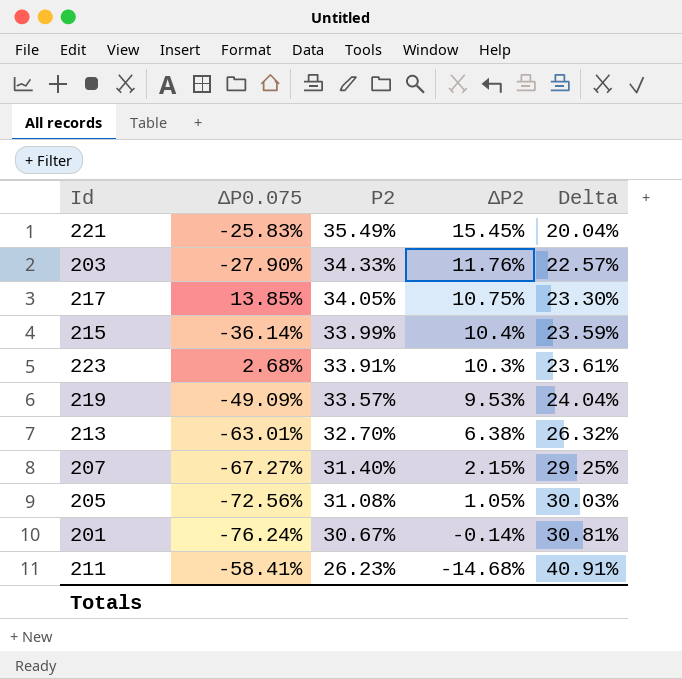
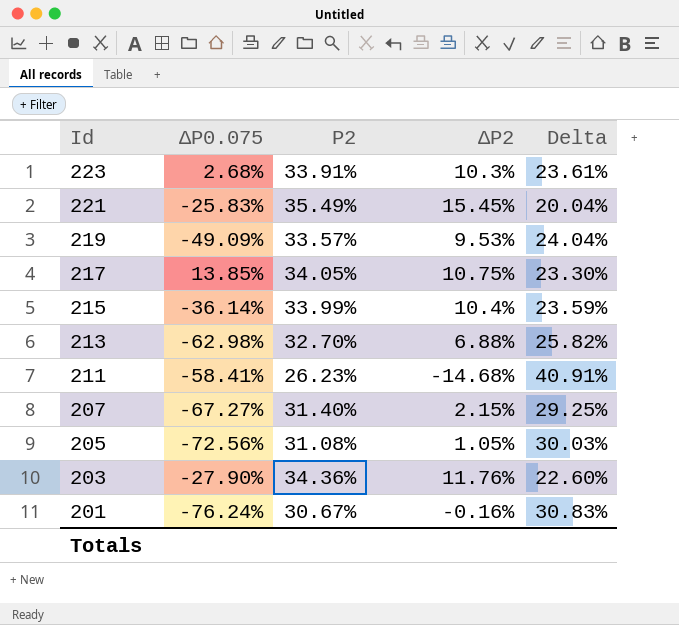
row order: P2 descending -> Id descending
213 | ΔP0.075: -63.01% -> -62.98%
213 | ΔP2: 6.38% -> 6.88%
213 | Delta: 26.32% -> 25.82%
203 | P2: 34.33% -> 34.36%
203 | Delta: 22.57% -> 22.60%
201 | ΔP2: -0.14% -> -0.16%
201 | Delta: 30.81% -> 30.83%

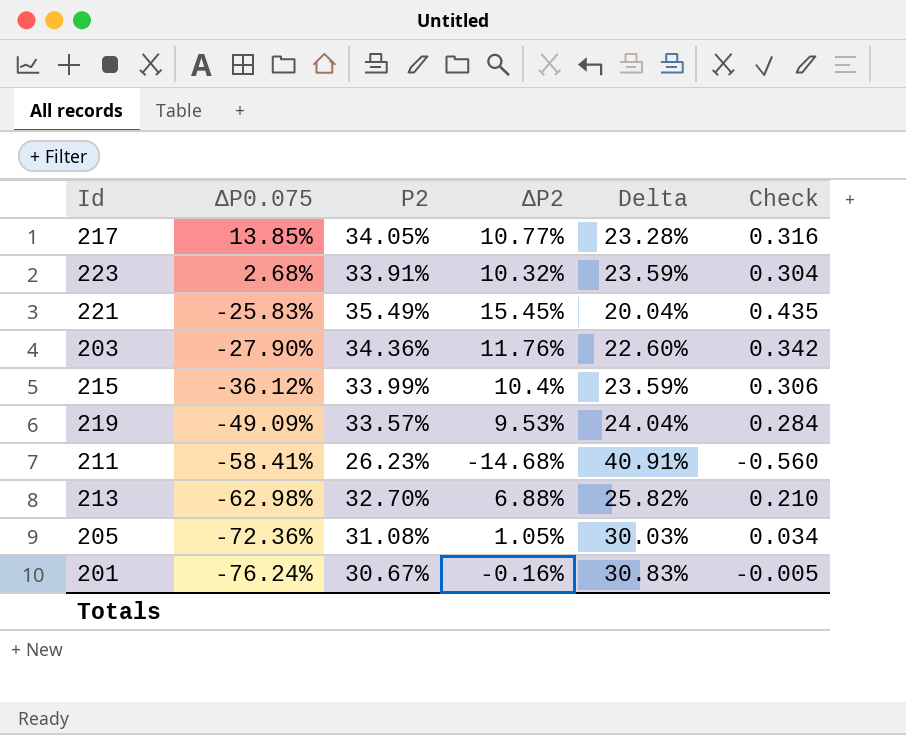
row order: Id descending -> ΔP0.075 descending
column Check | formula: none -> [ΔP2] / [P2]
row 207: -67.27% | 31.40% | 2.15% | 29.25% -> none
217 | ΔP2: 10.75% -> 10.77%
217 | Delta: 23.30% -> 23.28%
223 | ΔP2: 10.3% -> 10.32%
223 | Delta: 23.61% -> 23.59%
215 | ΔP0.075: -36.14% -> -36.12%
205 | ΔP0.075: -72.56% -> -72.36%

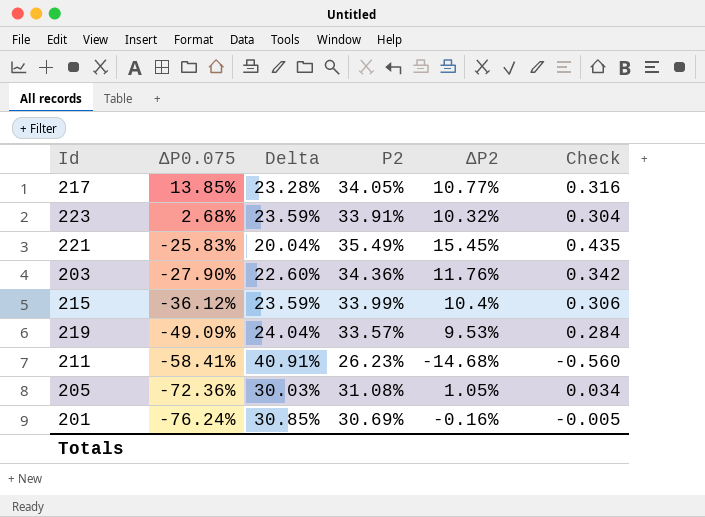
column Delta | position: 5 -> 3
row 213: -62.98% | 32.70% | 6.88% | 25.82% | 0.210 -> none
201 | Delta: 30.83% -> 30.85%
201 | P2: 30.67% -> 30.69%

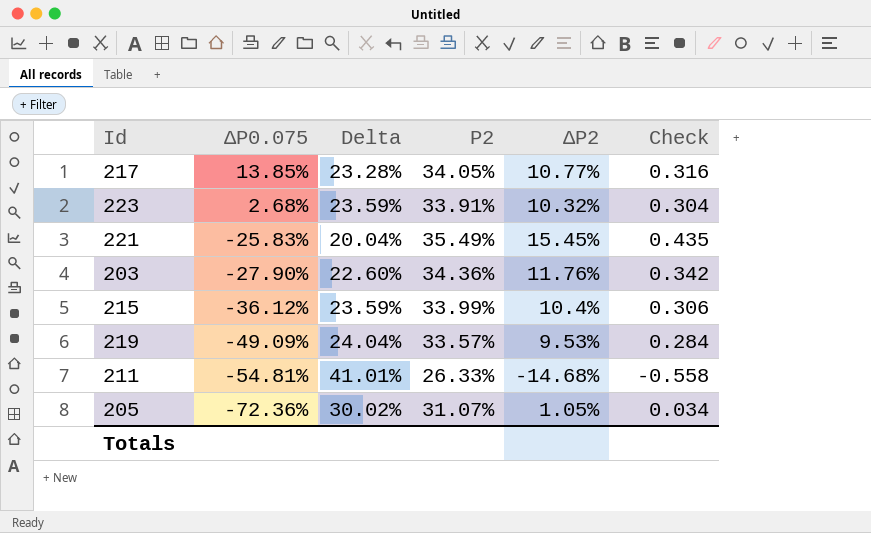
row 201: -76.24% | 30.85% | 30.69% | -0.16% | -0.005 -> none
211 | ΔP0.075: -58.41% -> -54.81%
211 | Delta: 40.91% -> 41.01%
211 | P2: 26.23% -> 26.33%
211 | Check: -0.560 -> -0.558
205 | Delta: 30.03% -> 30.02%
205 | P2: 31.08% -> 31.07%

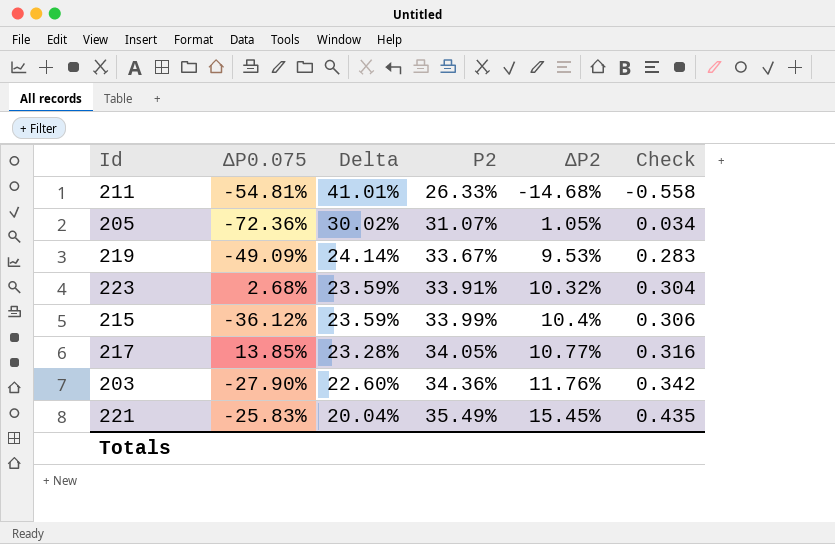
row order: ΔP0.075 descending -> Delta descending
219 | Delta: 24.04% -> 24.14%
219 | P2: 33.57% -> 33.67%
219 | Check: 0.284 -> 0.283

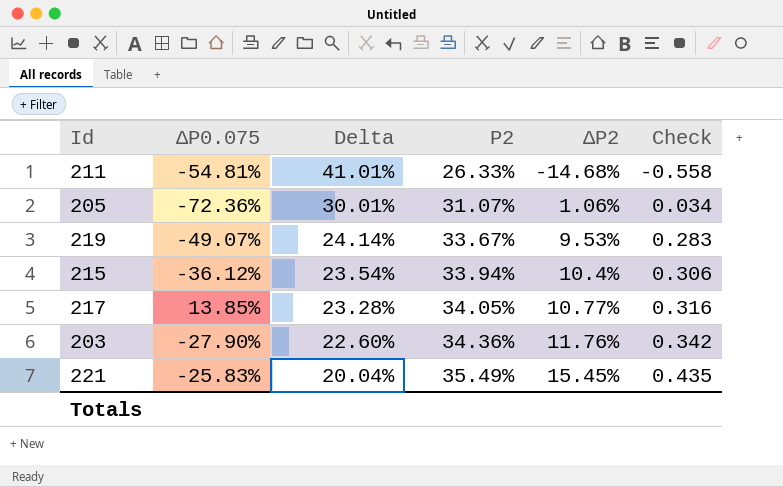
row 223: 2.68% | 23.59% | 33.91% | 10.32% | 0.304 -> none
205 | Delta: 30.02% -> 30.01%
205 | ΔP2: 1.05% -> 1.06%
219 | ΔP0.075: -49.09% -> -49.07%
215 | Delta: 23.59% -> 23.54%
215 | P2: 33.99% -> 33.94%

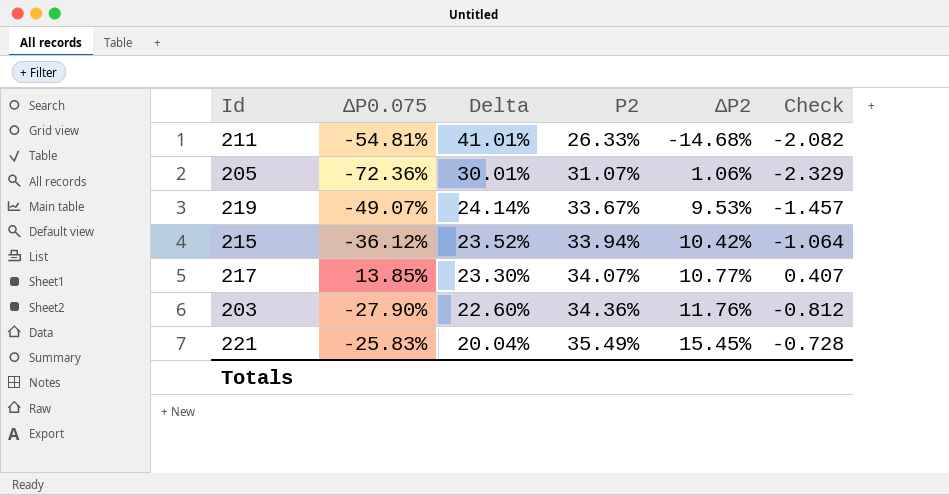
column Check | formula: [ΔP2] / [P2] -> [ΔP0.075] / [P2]
215 | Delta: 23.54% -> 23.52%
215 | ΔP2: 10.4% -> 10.42%
217 | Delta: 23.28% -> 23.30%
217 | P2: 34.05% -> 34.07%

